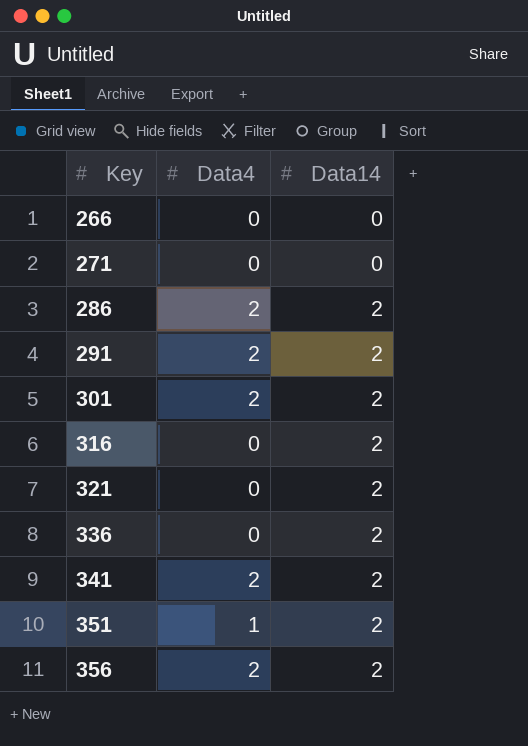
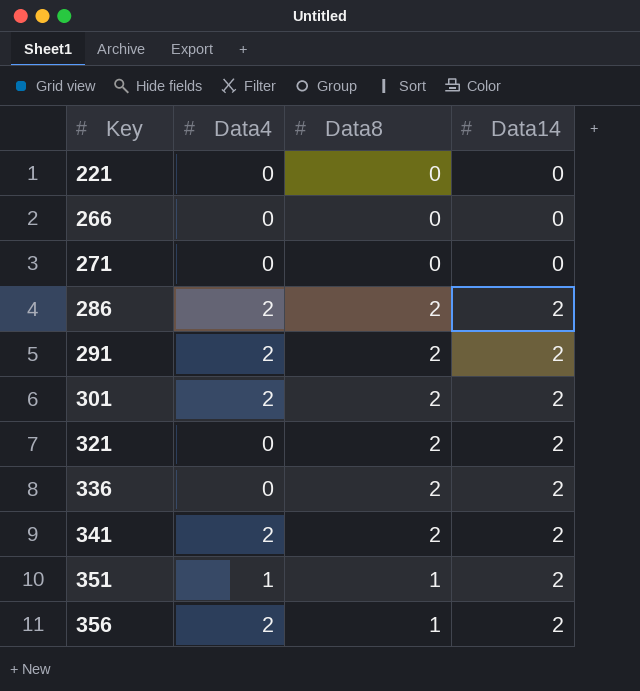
column Data8 | position: none -> 3
row 316: 0 | 2 -> none
row 221: none -> 0 | 0 | 0

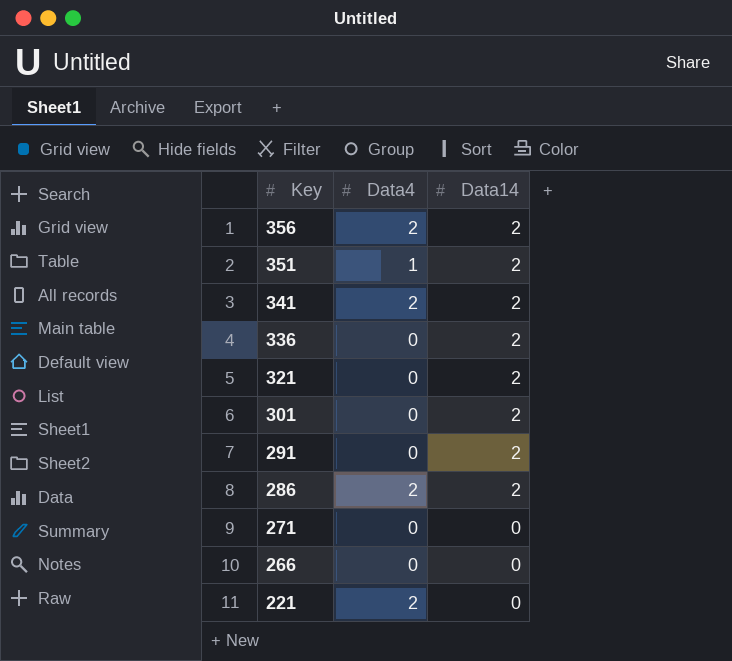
row order: Key ascending -> Key descending
column Data8 | position: 3 -> none
301 | Data4: 2 -> 0
291 | Data4: 2 -> 0
221 | Data4: 0 -> 2

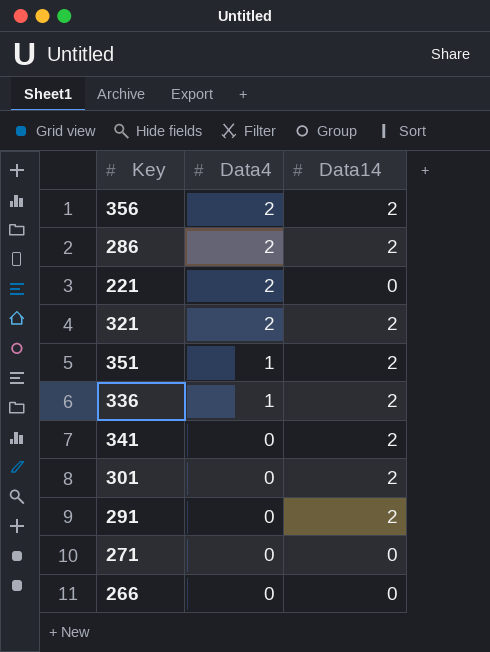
row order: Key descending -> Data4 descending
321 | Data4: 0 -> 2
336 | Data4: 0 -> 1
341 | Data4: 2 -> 0

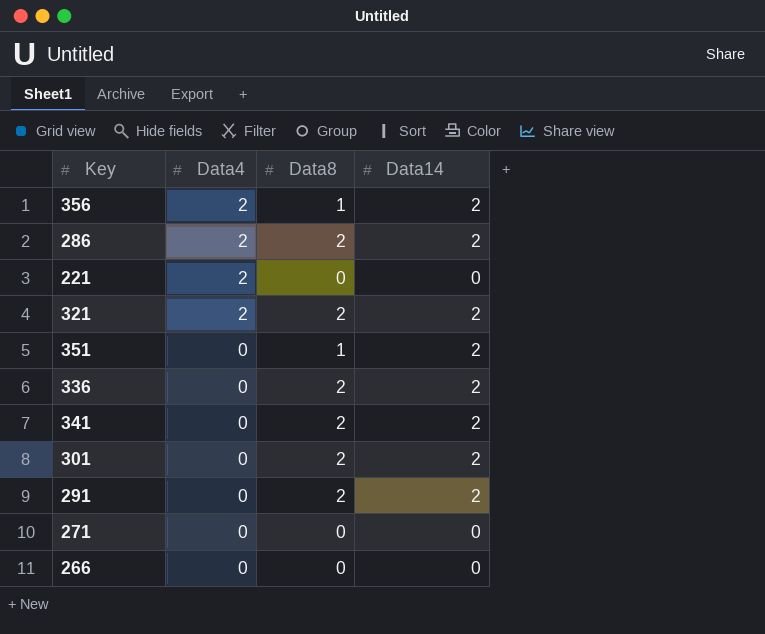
column Data8 | position: none -> 3
351 | Data4: 1 -> 0
336 | Data4: 1 -> 0

